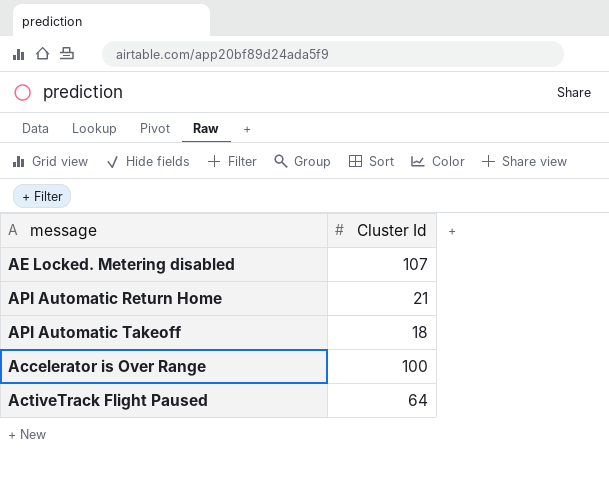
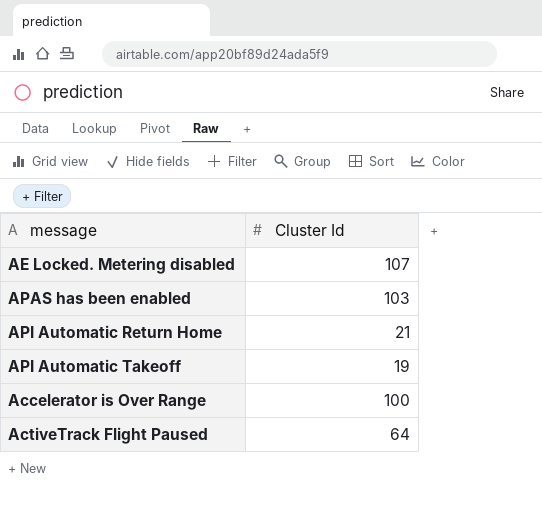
row APAS has been enabled: none -> 103
API Automatic Takeoff | Cluster Id: 18 -> 19

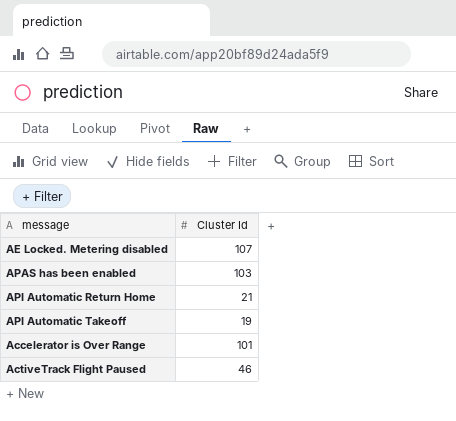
Accelerator is Over Range | Cluster Id: 100 -> 101
ActiveTrack Flight Paused | Cluster Id: 64 -> 46

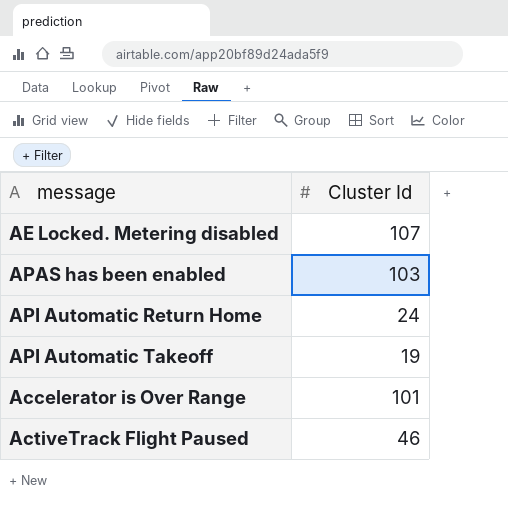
API Automatic Return Home | Cluster Id: 21 -> 24

